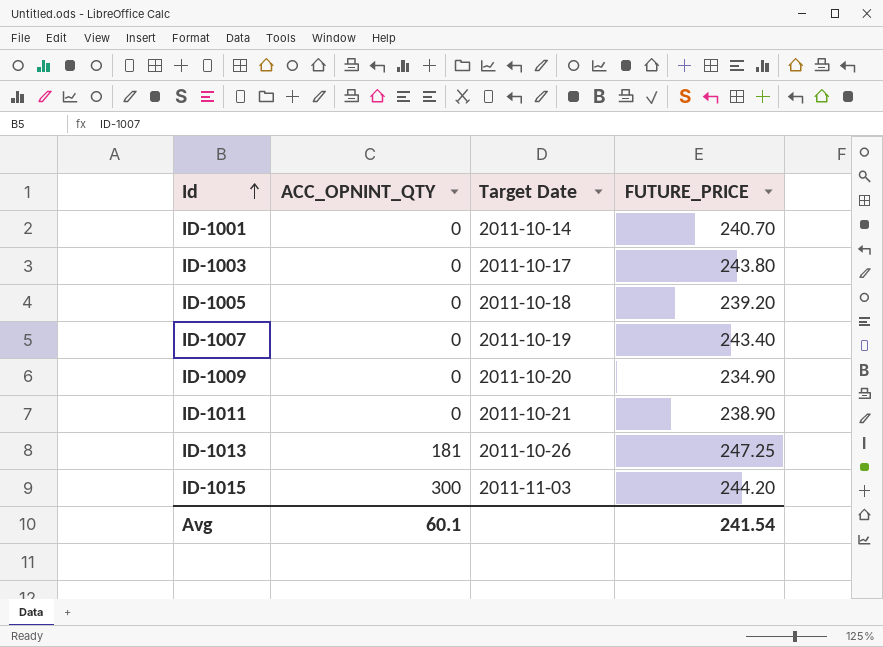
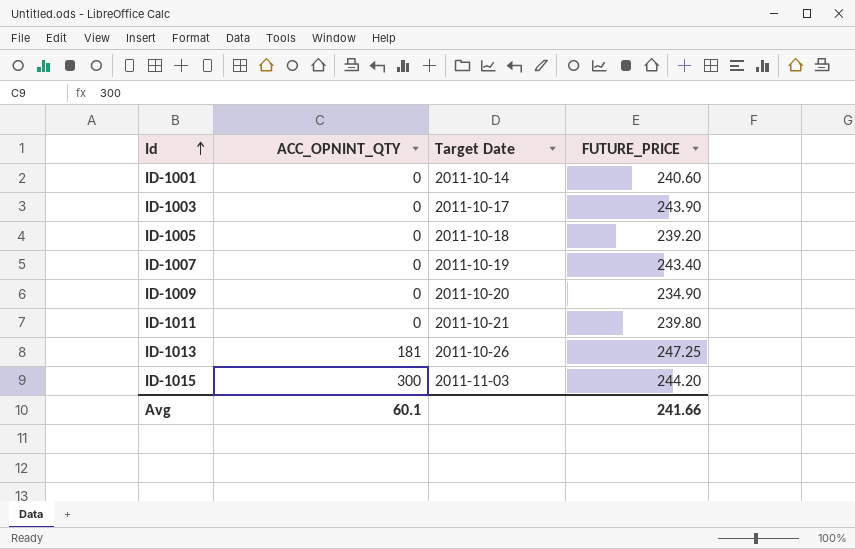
ID-1001 | FUTURE_PRICE: 240.70 -> 240.60
ID-1003 | FUTURE_PRICE: 243.80 -> 243.90
ID-1011 | FUTURE_PRICE: 238.90 -> 239.80
Avg | FUTURE_PRICE: 241.54 -> 241.66

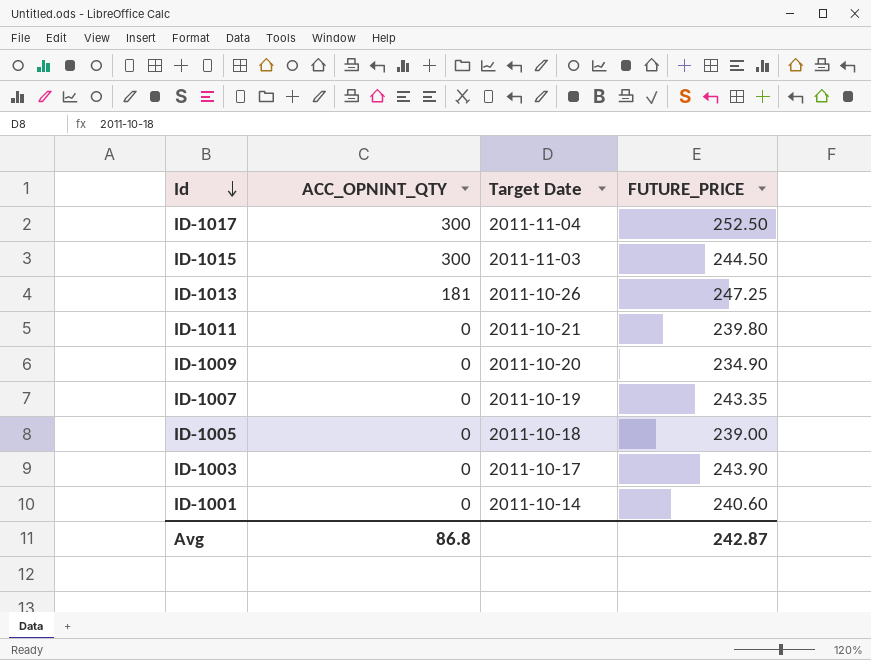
row order: Id ascending -> Id descending
row ID-1017: none -> 300 | 2011-11-04 | 252.50
ID-1015 | FUTURE_PRICE: 244.20 -> 244.50
ID-1007 | FUTURE_PRICE: 243.40 -> 243.35
ID-1005 | FUTURE_PRICE: 239.20 -> 239.00
Avg | ACC_OPNINT_QTY: 60.1 -> 86.8
Avg | FUTURE_PRICE: 241.66 -> 242.87

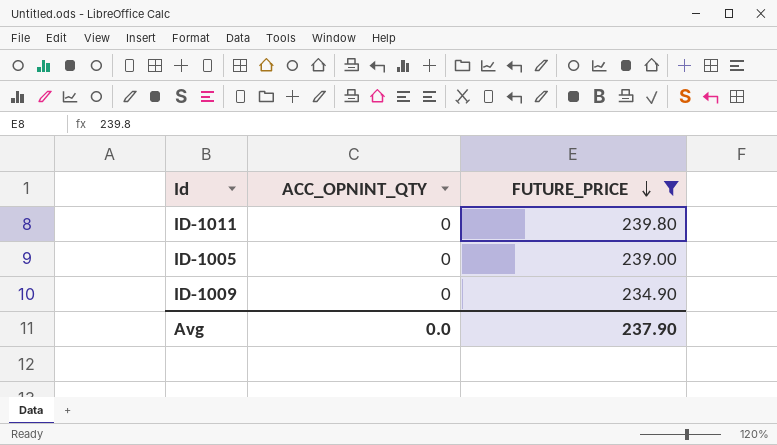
filter: none -> FUTURE_PRICE <= 239.80
row order: Id descending -> FUTURE_PRICE descending
column Target Date | position: 3 -> none
Avg | ACC_OPNINT_QTY: 86.8 -> 0.0
Avg | FUTURE_PRICE: 242.87 -> 237.90

